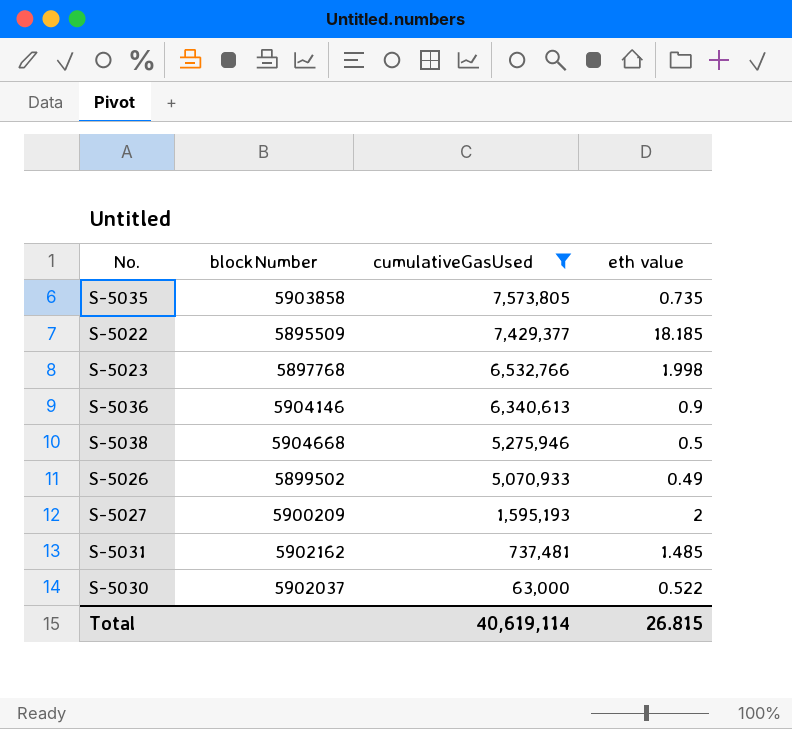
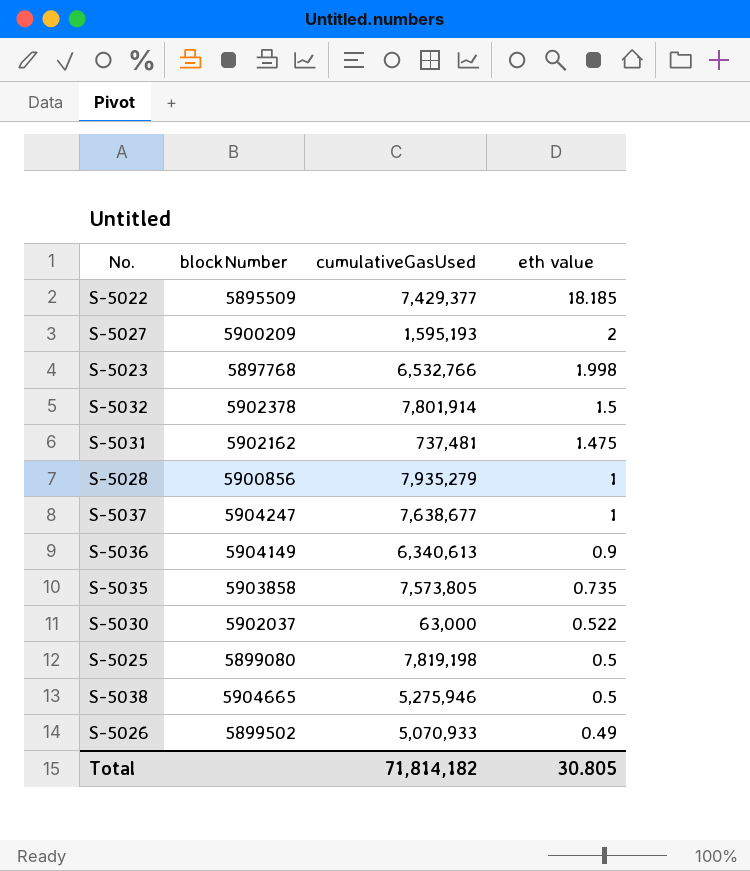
filter: cumulativeGasUsed <= 7,573,805 -> none
row order: cumulativeGasUsed descending -> eth value descending
S-5031 | eth value: 1.485 -> 1.475
S-5036 | blockNumber: 5904146 -> 5904149
S-5038 | blockNumber: 5904668 -> 5904665
Total | cumulativeGasUsed: 40,619,114 -> 71,814,182
Total | eth value: 26.815 -> 30.805

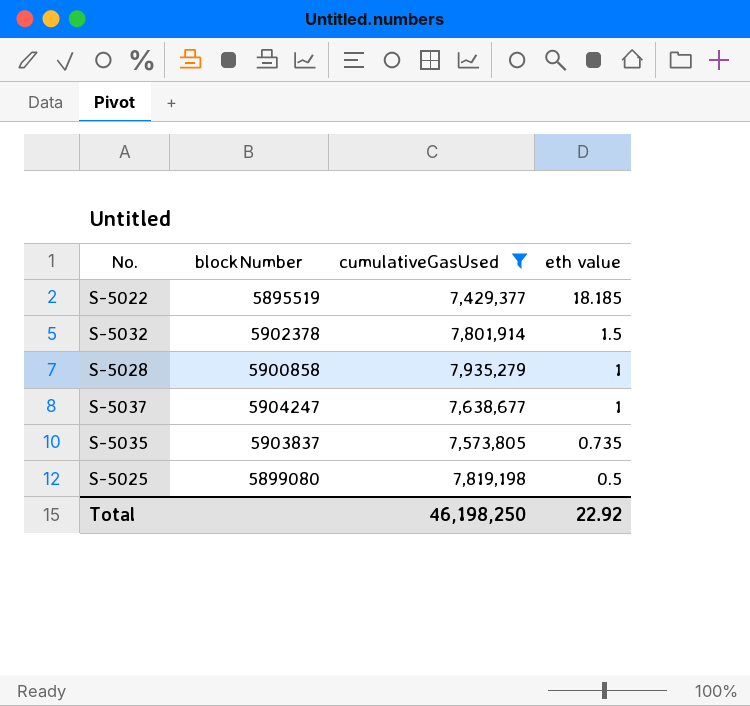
filter: none -> cumulativeGasUsed >= 7,429,377
S-5022 | blockNumber: 5895509 -> 5895519
S-5028 | blockNumber: 5900856 -> 5900858
S-5035 | blockNumber: 5903858 -> 5903837
Total | cumulativeGasUsed: 71,814,182 -> 46,198,250
Total | eth value: 30.805 -> 22.92

